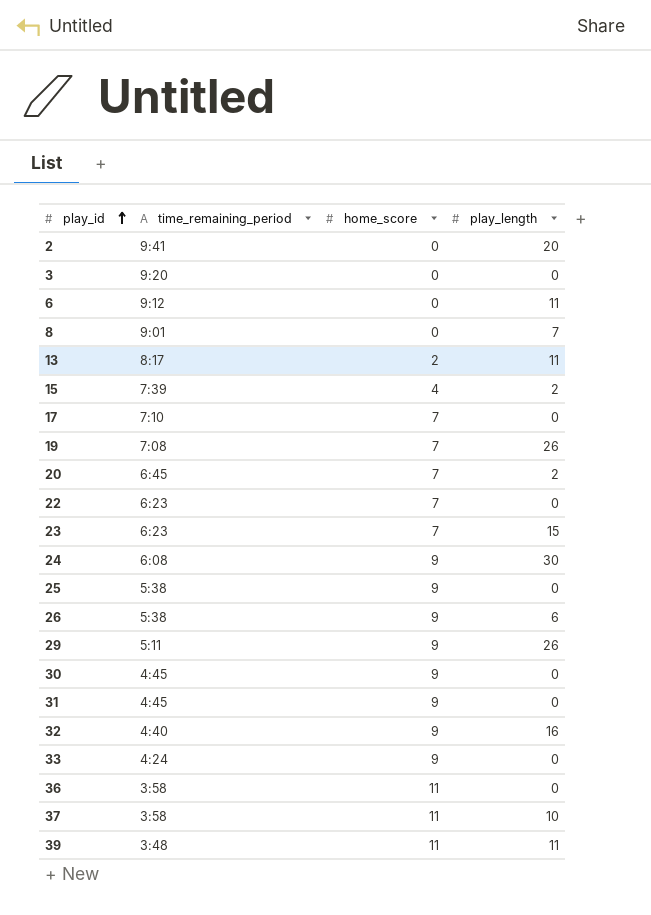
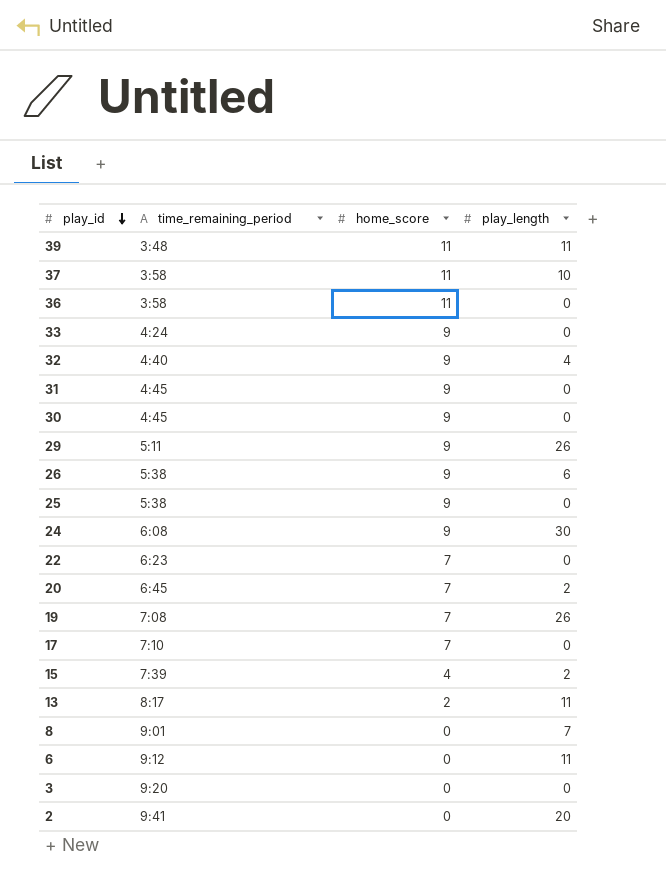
row order: play_id ascending -> play_id descending
row 23: 6:23 | 7 | 15 -> none
32 | play_length: 16 -> 4

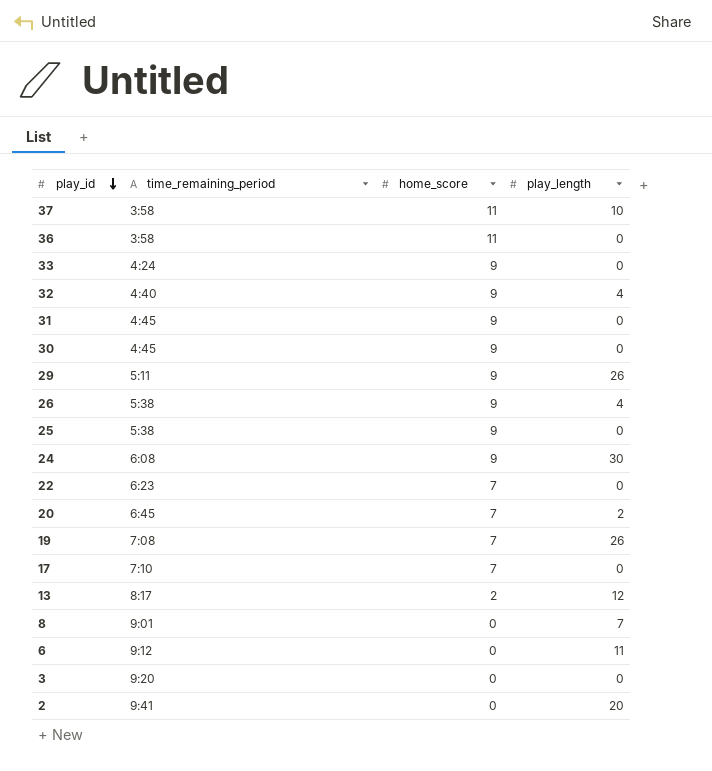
row 39: 3:48 | 11 | 11 -> none
row 15: 7:39 | 4 | 2 -> none
26 | play_length: 6 -> 4
13 | play_length: 11 -> 12

